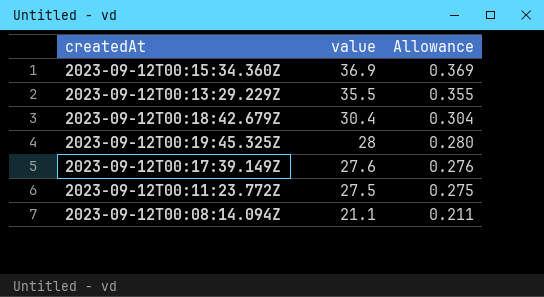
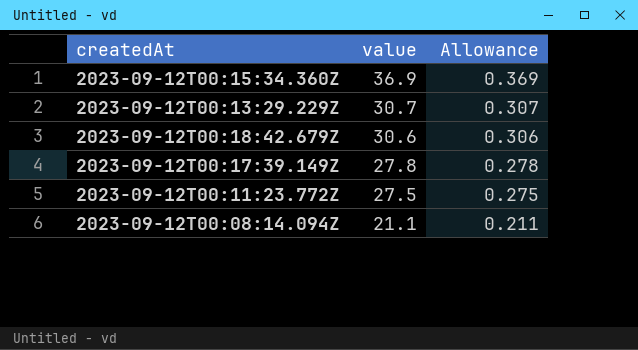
row 2023-09-12T00:19:45.325Z: 28 | 0.280 -> none
2023-09-12T00:13:29.229Z | value: 35.5 -> 30.7
2023-09-12T00:13:29.229Z | Allowance: 0.355 -> 0.307
2023-09-12T00:18:42.679Z | value: 30.4 -> 30.6
2023-09-12T00:18:42.679Z | Allowance: 0.304 -> 0.306
2023-09-12T00:17:39.149Z | value: 27.6 -> 27.8
2023-09-12T00:17:39.149Z | Allowance: 0.276 -> 0.278

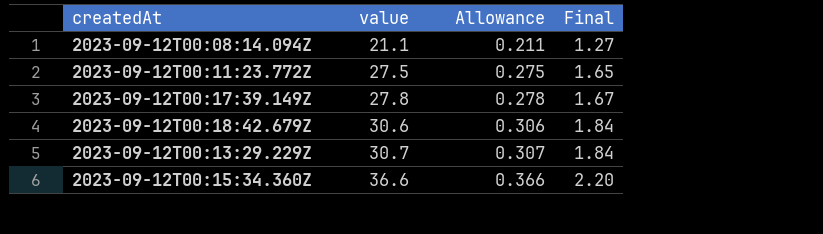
row order: value descending -> value ascending
column Final | formula: none -> [value] * 0.06
2023-09-12T00:15:34.360Z | value: 36.9 -> 36.6
2023-09-12T00:15:34.360Z | Allowance: 0.369 -> 0.366

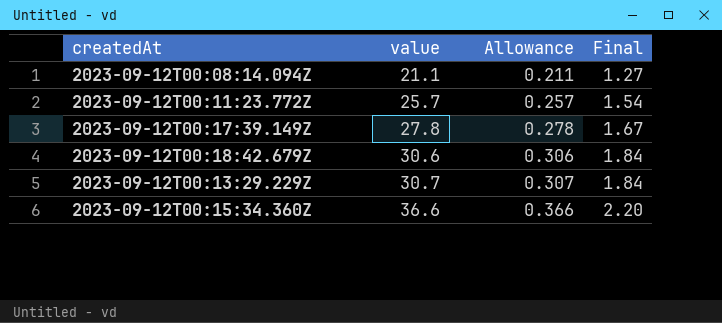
2023-09-12T00:11:23.772Z | value: 27.5 -> 25.7
2023-09-12T00:11:23.772Z | Allowance: 0.275 -> 0.257
2023-09-12T00:11:23.772Z | Final: 1.65 -> 1.54

